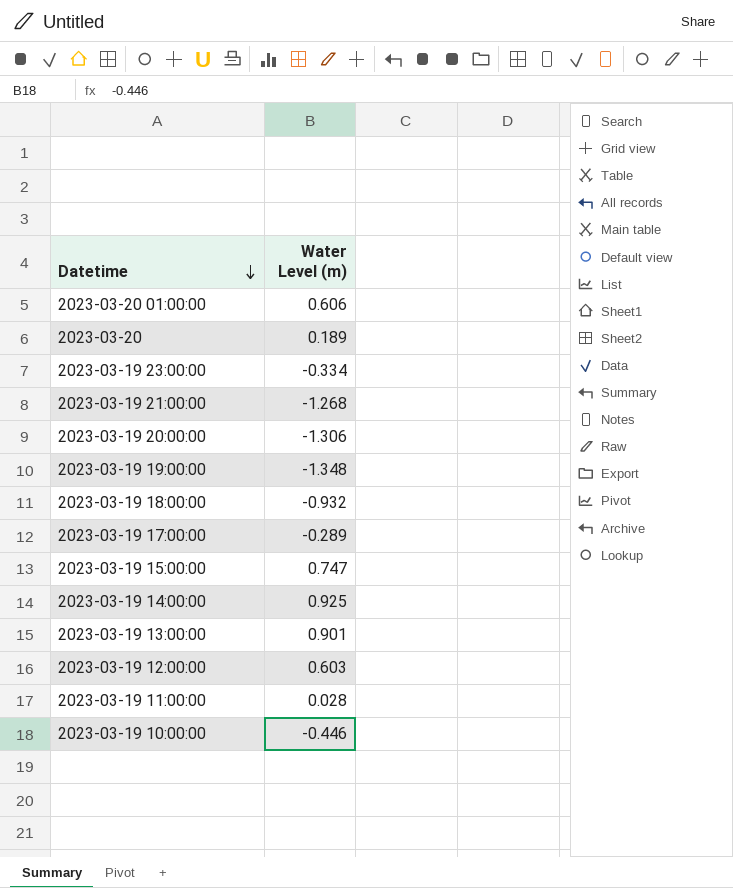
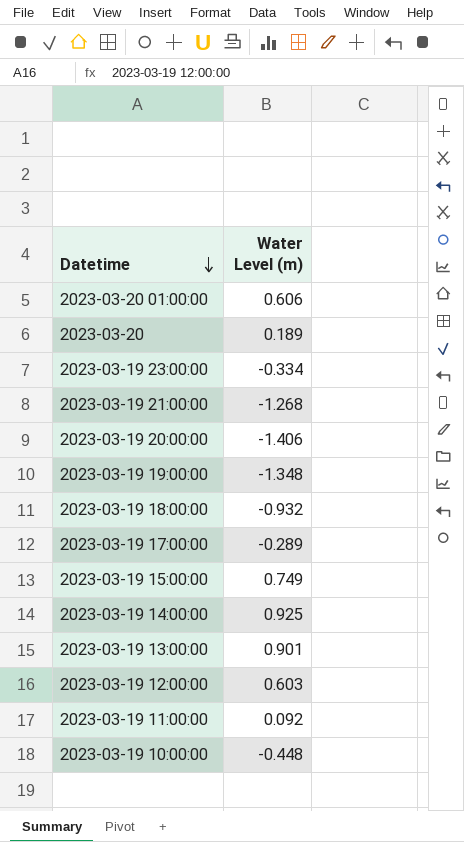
2023-03-19 20:00:00 | Water Level (m): -1.306 -> -1.406
2023-03-19 15:00:00 | Water Level (m): 0.747 -> 0.749
2023-03-19 11:00:00 | Water Level (m): 0.028 -> 0.092
2023-03-19 10:00:00 | Water Level (m): -0.446 -> -0.448

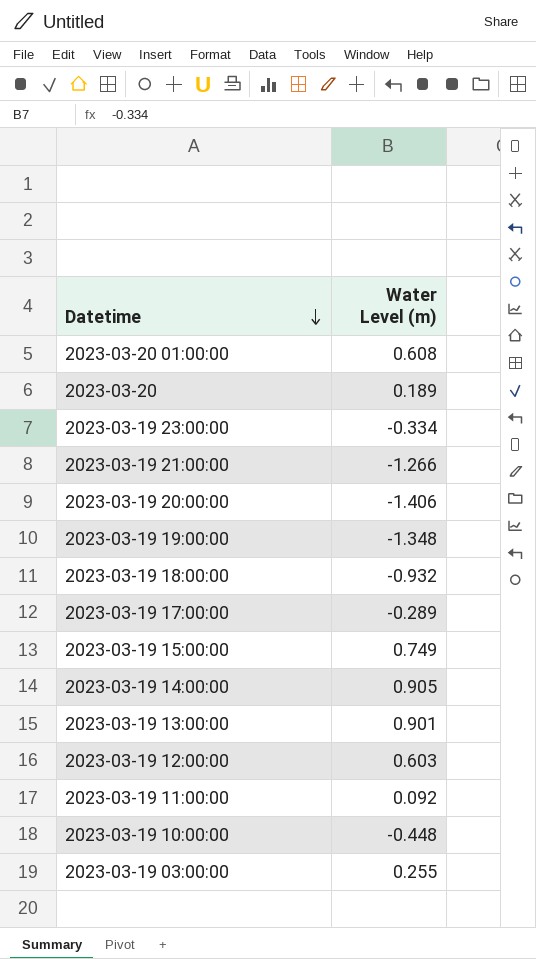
2023-03-20 01:00:00 | Water Level (m): 0.606 -> 0.608
2023-03-19 21:00:00 | Water Level (m): -1.268 -> -1.266
2023-03-19 14:00:00 | Water Level (m): 0.925 -> 0.905
row 2023-03-19 03:00:00: none -> 0.255

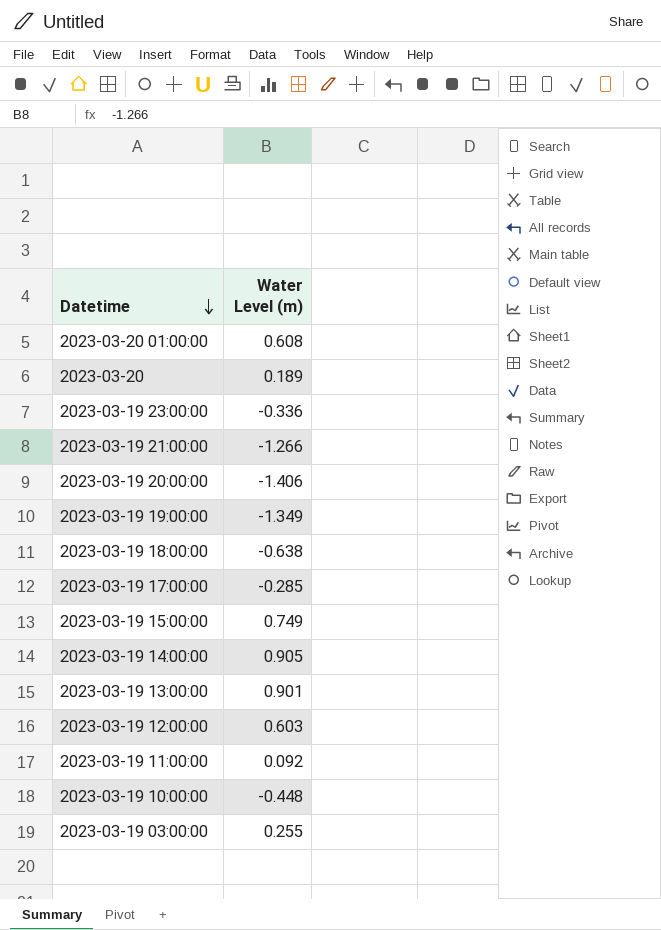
2023-03-19 23:00:00 | Water Level (m): -0.334 -> -0.336
2023-03-19 19:00:00 | Water Level (m): -1.348 -> -1.349
2023-03-19 18:00:00 | Water Level (m): -0.932 -> -0.638
2023-03-19 17:00:00 | Water Level (m): -0.289 -> -0.285

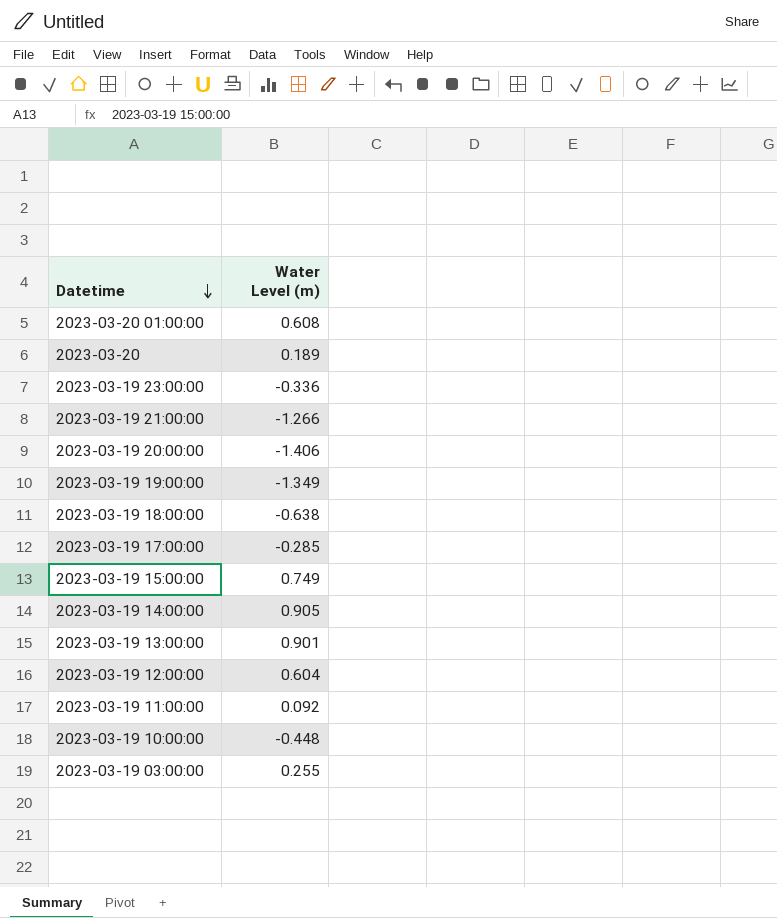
2023-03-19 12:00:00 | Water Level (m): 0.603 -> 0.604

